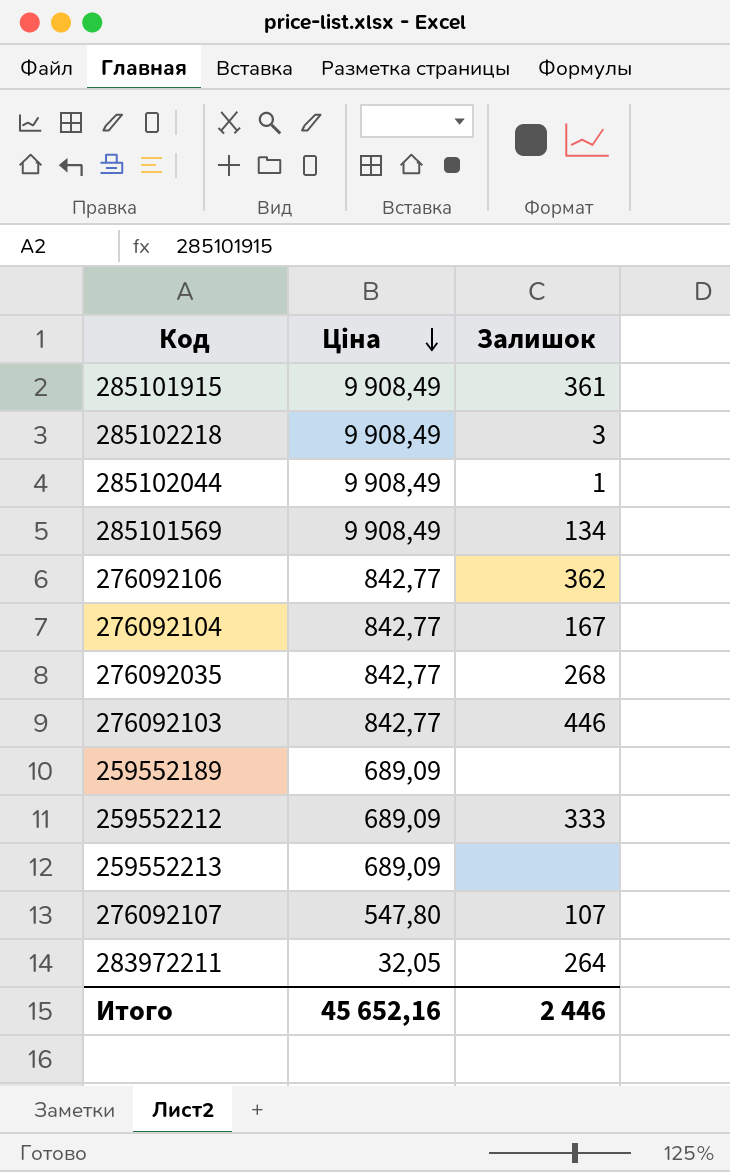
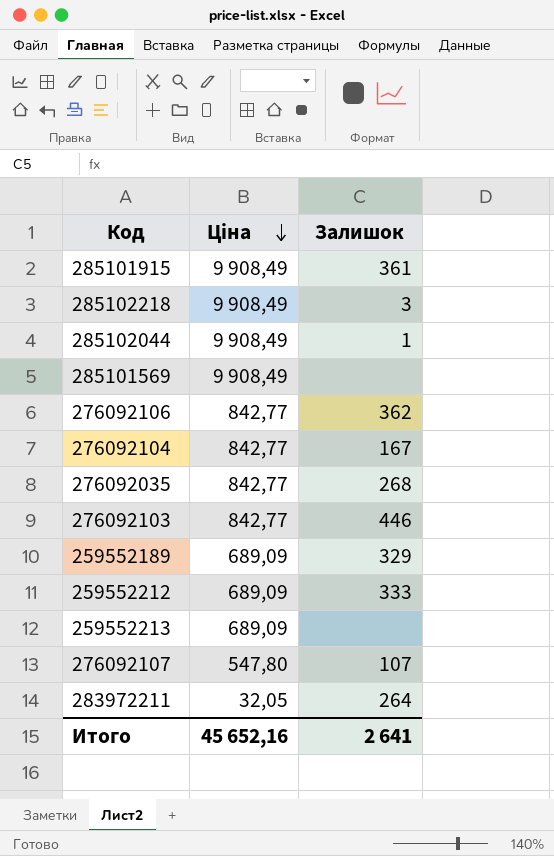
285101569 | Залишок: 134 -> none
259552189 | Залишок: none -> 329
Итого | Залишок: 2 446 -> 2 641

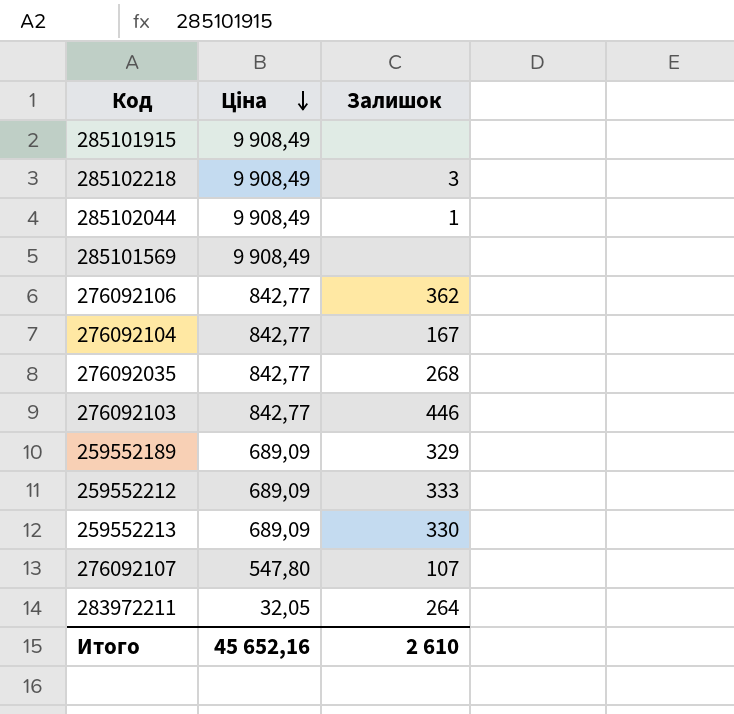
285101915 | Залишок: 361 -> none
259552213 | Залишок: none -> 330
Итого | Залишок: 2 641 -> 2 610

